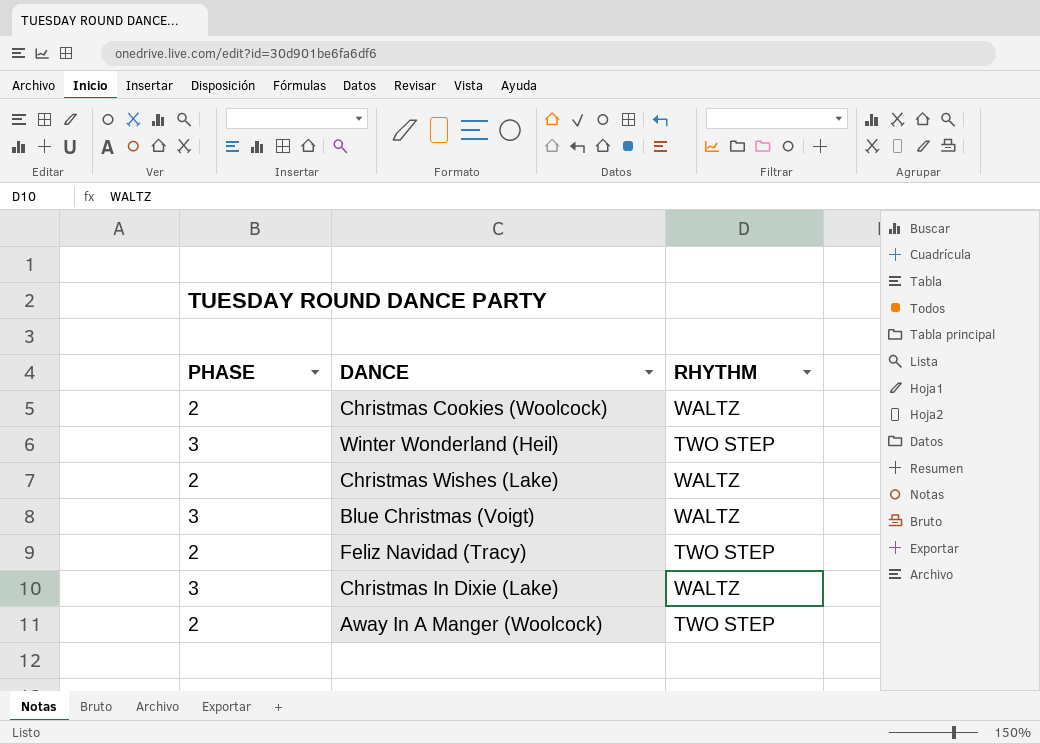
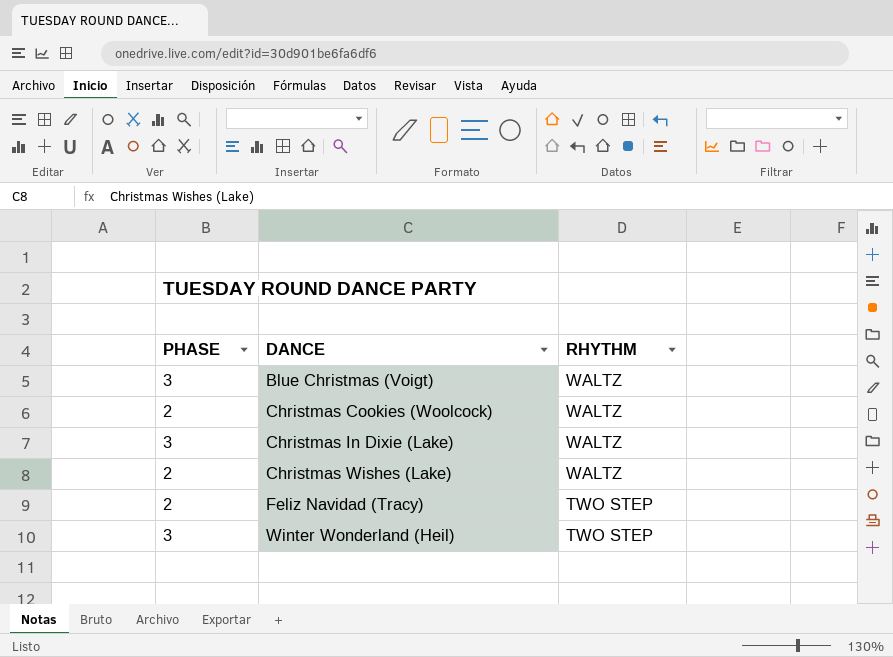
row order: none -> DANCE ascending
row Away In A Manger (Woolcock): 2 | TWO STEP -> none

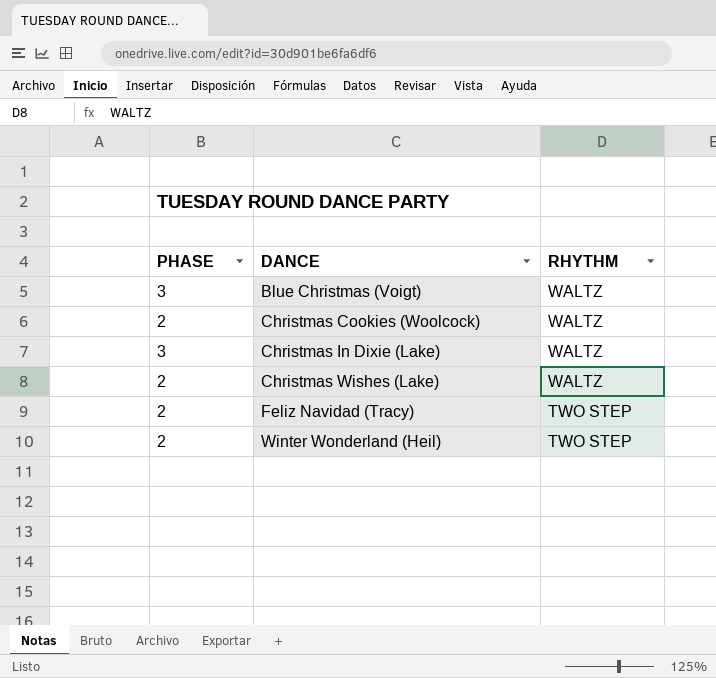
Winter Wonderland (Heil) | PHASE: 3 -> 2

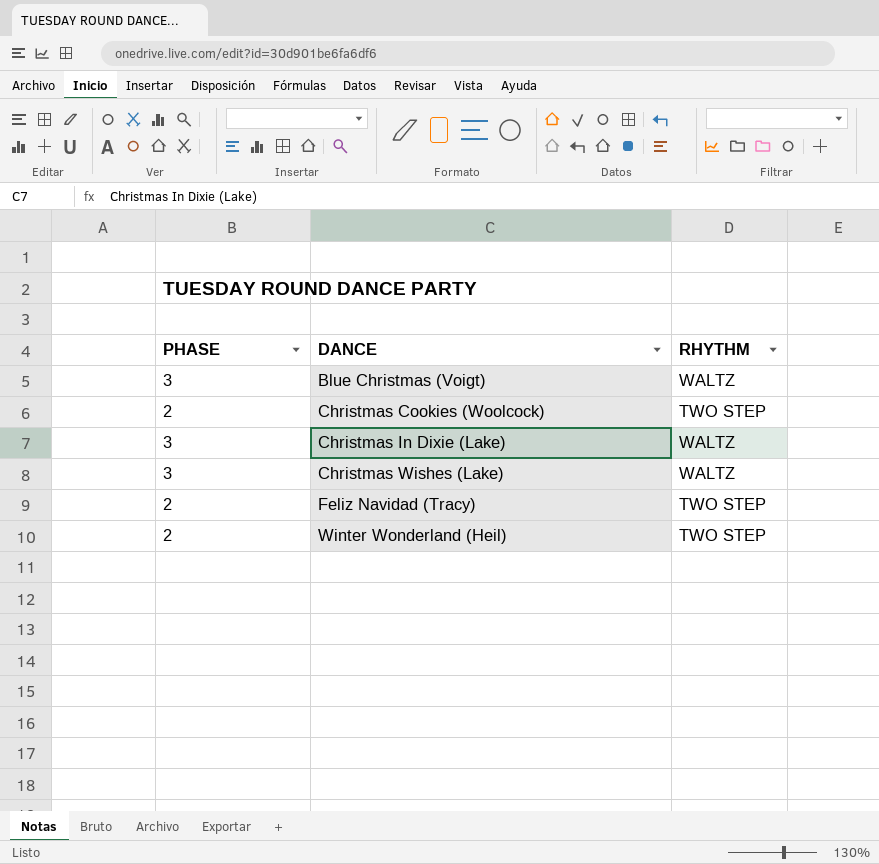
Christmas Cookies (Woolcock) | RHYTHM: WALTZ -> TWO STEP
Christmas Wishes (Lake) | PHASE: 2 -> 3

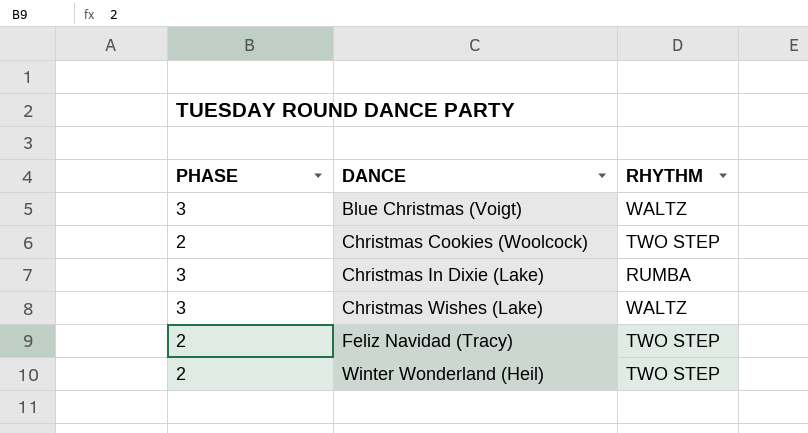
Christmas In Dixie (Lake) | RHYTHM: WALTZ -> RUMBA

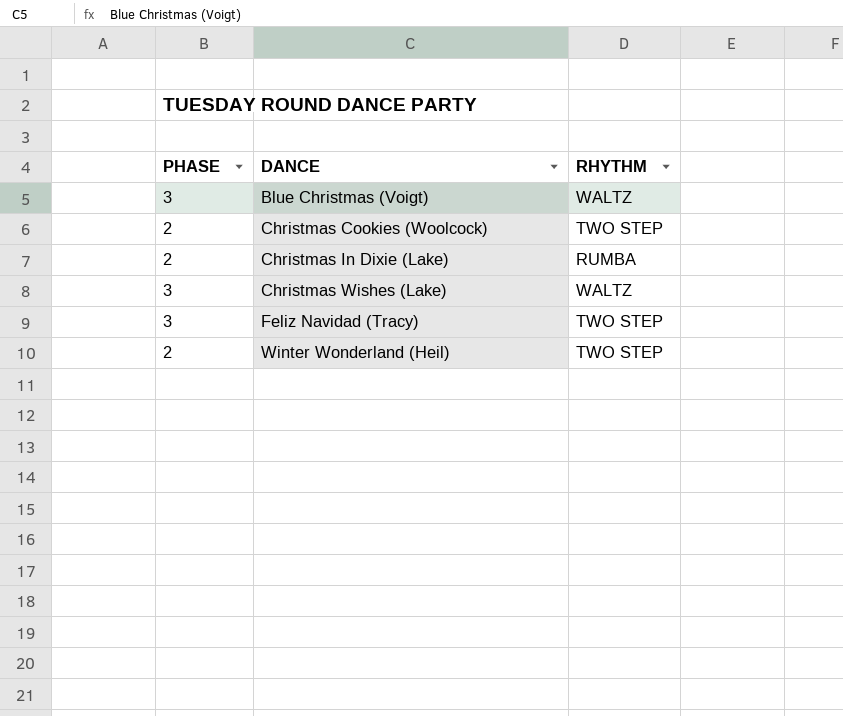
Christmas In Dixie (Lake) | PHASE: 3 -> 2
Feliz Navidad (Tracy) | PHASE: 2 -> 3

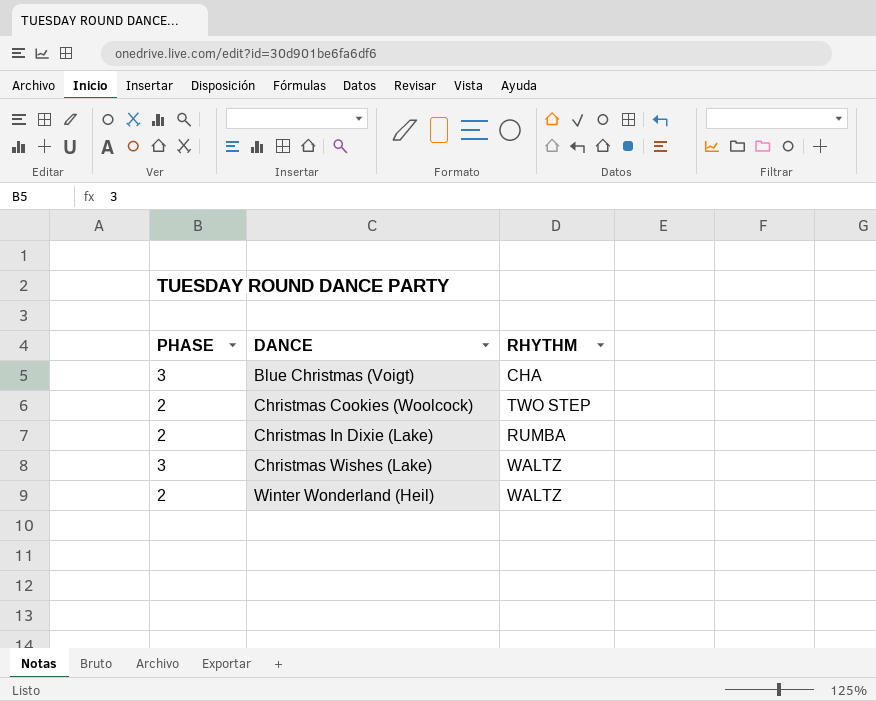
row Feliz Navidad (Tracy): 3 | TWO STEP -> none
Blue Christmas (Voigt) | RHYTHM: WALTZ -> CHA
Winter Wonderland (Heil) | RHYTHM: TWO STEP -> WALTZ

